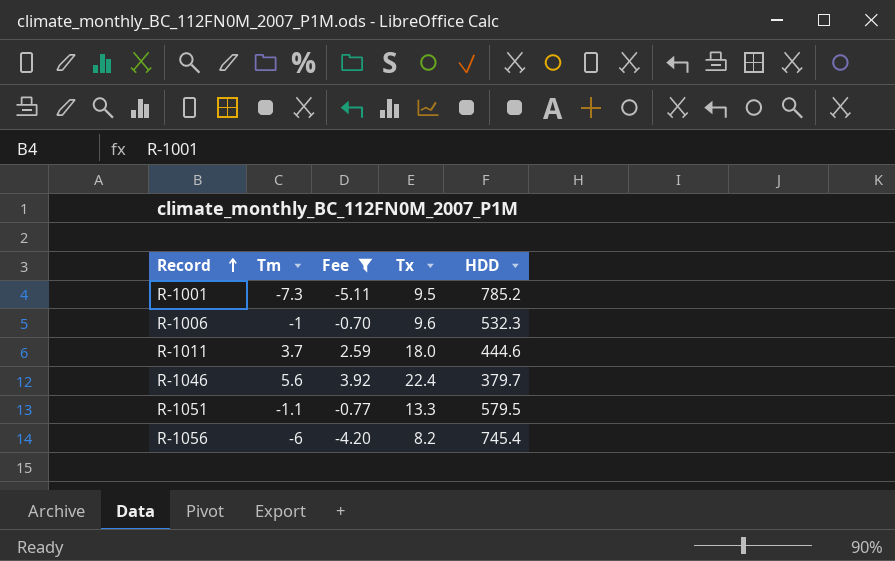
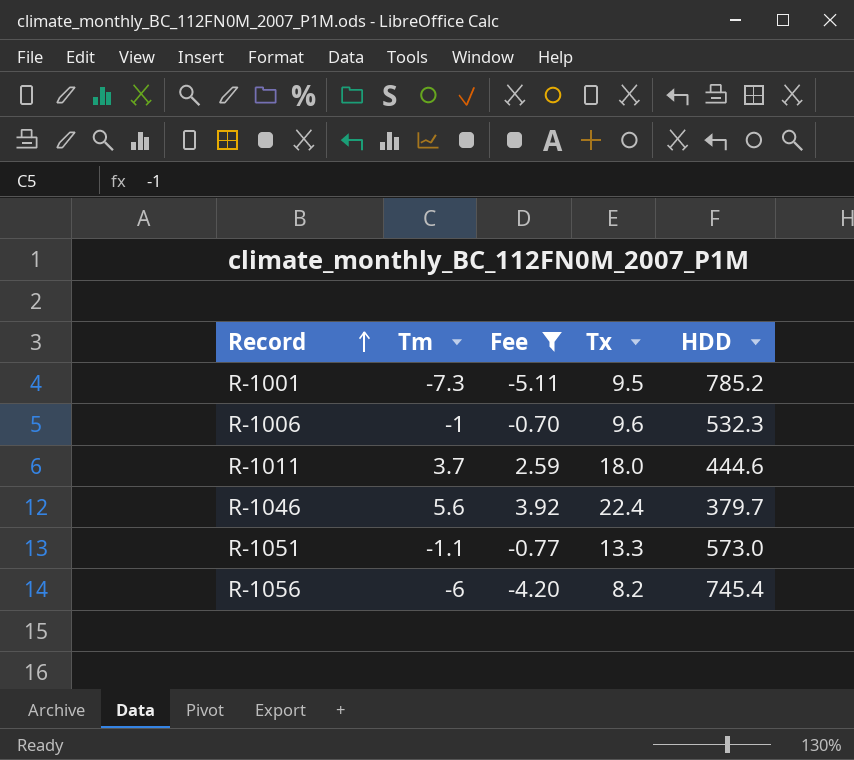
R-1051 | HDD: 579.5 -> 573.0

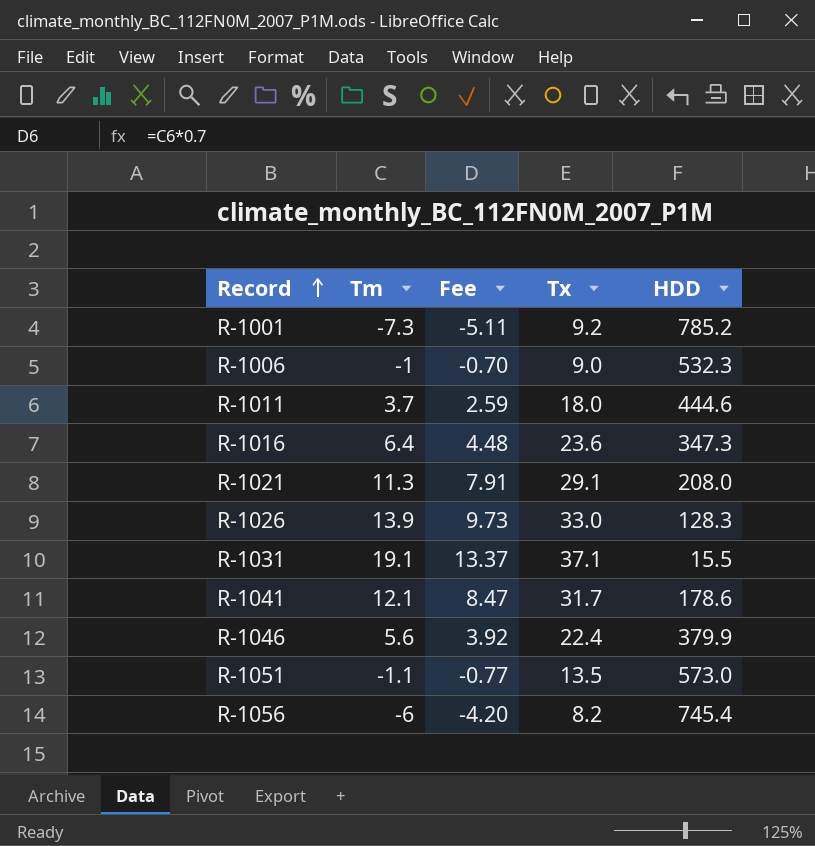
filter: Fee <= 3.92 -> none
R-1001 | Tx: 9.5 -> 9.2
R-1006 | Tx: 9.6 -> 9.0
R-1046 | HDD: 379.7 -> 379.9
R-1051 | Tx: 13.3 -> 13.5

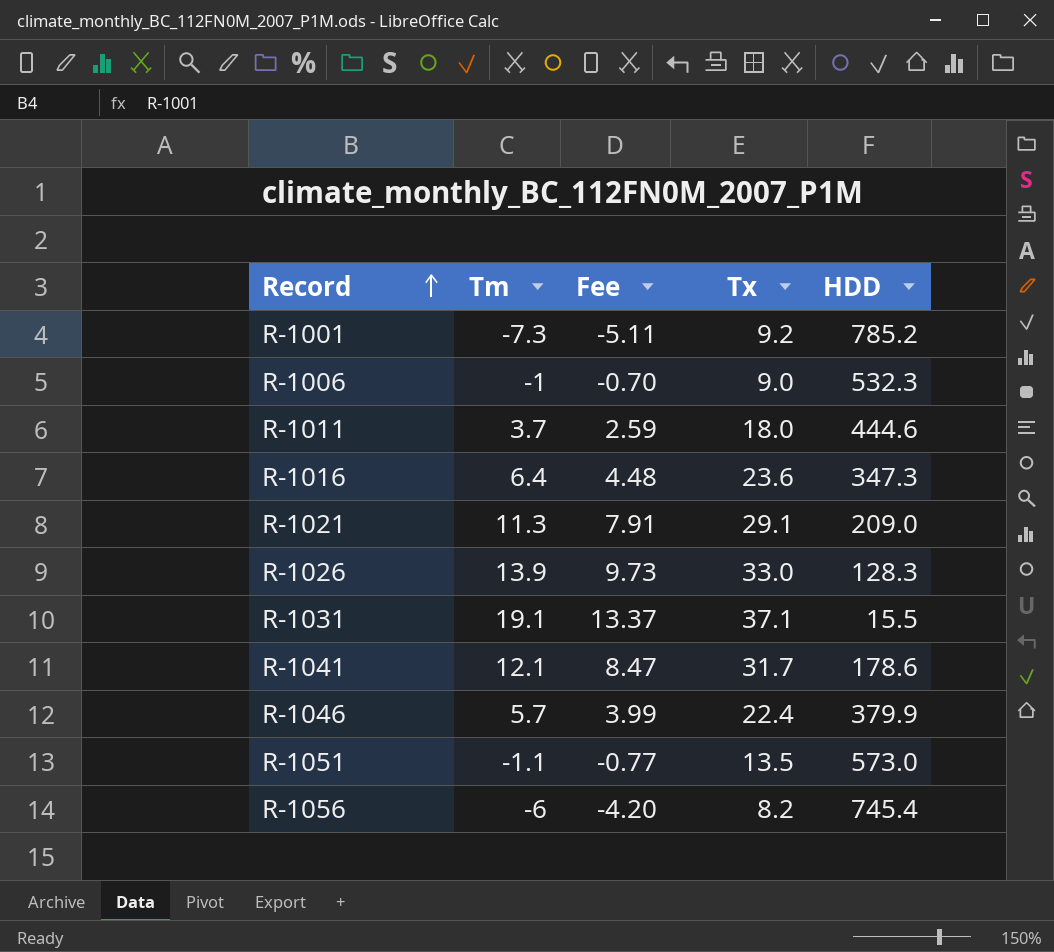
R-1021 | HDD: 208.0 -> 209.0
R-1046 | Tm: 5.6 -> 5.7
R-1046 | Fee: 3.92 -> 3.99

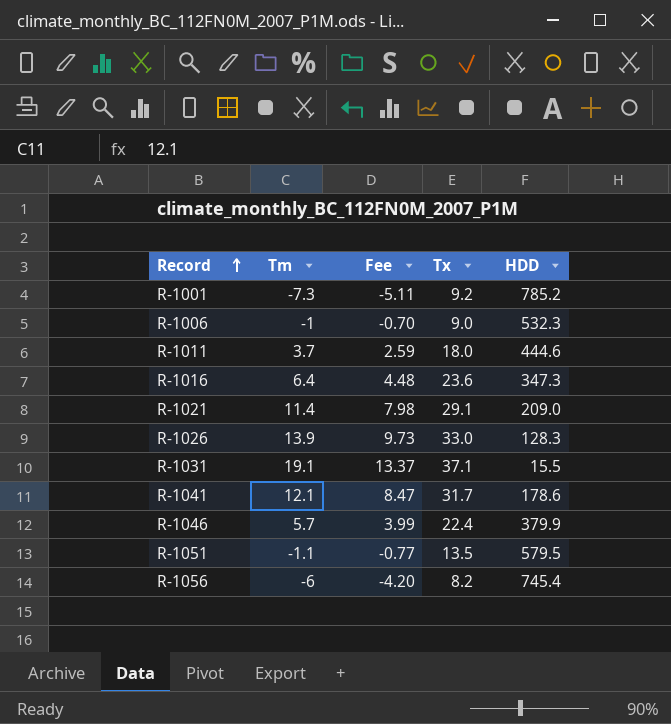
R-1021 | Tm: 11.3 -> 11.4
R-1021 | Fee: 7.91 -> 7.98
R-1051 | HDD: 573.0 -> 579.5

